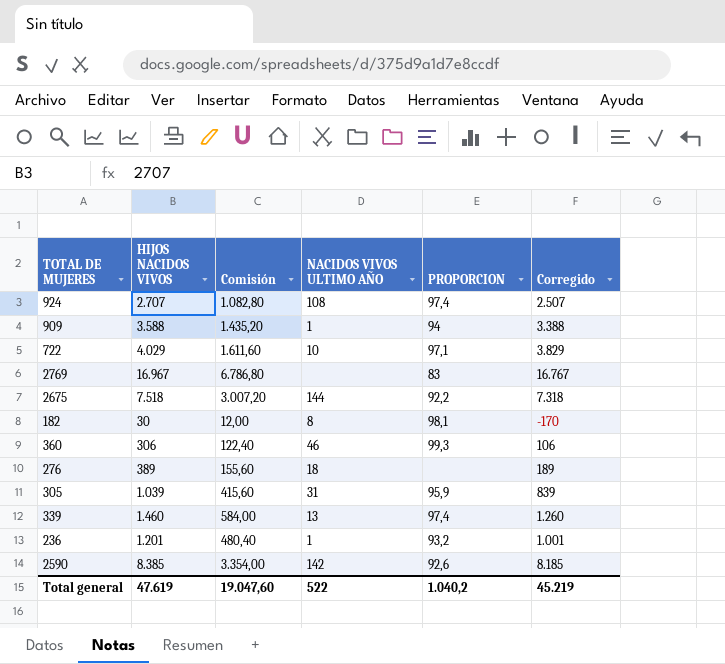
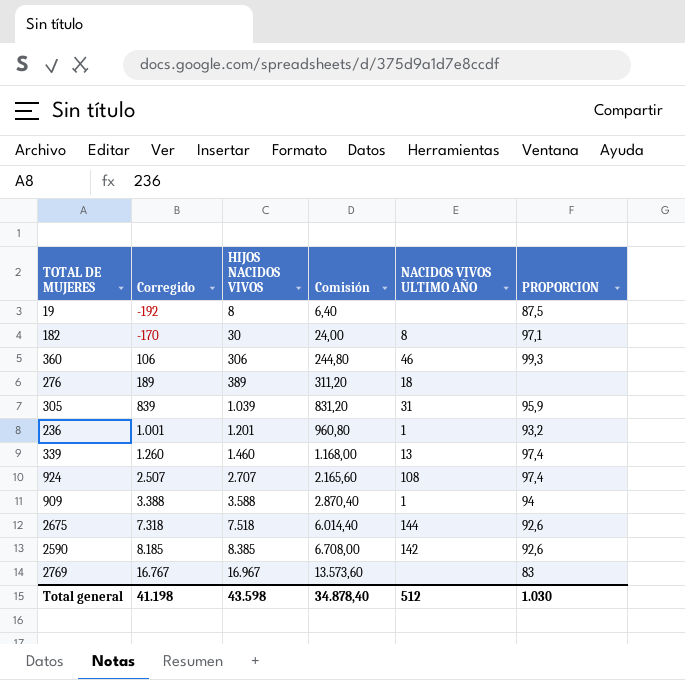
row order: none -> Corregido ascending
column Corregido | position: 6 -> 2
column Comisión | formula: [HIJOS NACIDOS VIVOS] * 0,4 -> [HIJOS NACIDOS VIVOS] * 0,8
row 722: 4.029 | 1.611,60 | 10 | 97,1 | 3.829 -> none
row 19: none -> -192 | 8 | 6,40 | none | 87,5
182 | PROPORCION: 98,1 -> 97,1
2675 | PROPORCION: 92,2 -> 92,6
Total general | Corregido: 45.219 -> 41.198
Total general | HIJOS NACIDOS VIVOS: 47.619 -> 43.598
Total general | Comisión: 19.047,60 -> 34.878,40
Total general | NACIDOS VIVOS ULTIMO AÑO: 522 -> 512
Total general | PROPORCION: 1.040,2 -> 1.030

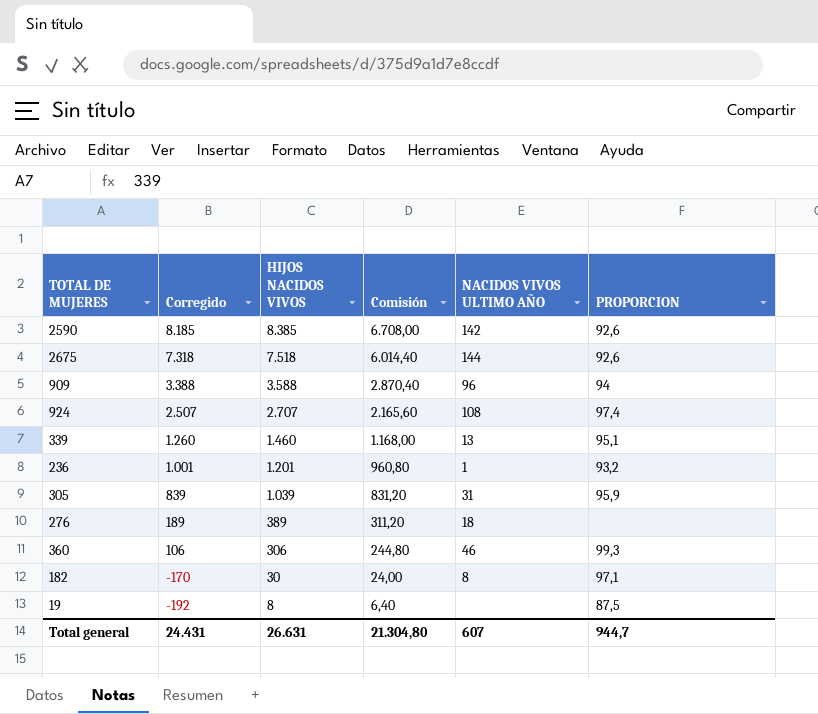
row order: Corregido ascending -> Corregido descending
row 2769: 16.767 | 16.967 | 13.573,60 | none | 83 -> none
909 | NACIDOS VIVOS ULTIMO AÑO: 1 -> 96
339 | PROPORCION: 97,4 -> 95,1
Total general | Corregido: 41.198 -> 24.431
Total general | HIJOS NACIDOS VIVOS: 43.598 -> 26.631
Total general | Comisión: 34.878,40 -> 21.304,80
Total general | NACIDOS VIVOS ULTIMO AÑO: 512 -> 607
Total general | PROPORCION: 1.030 -> 944,7

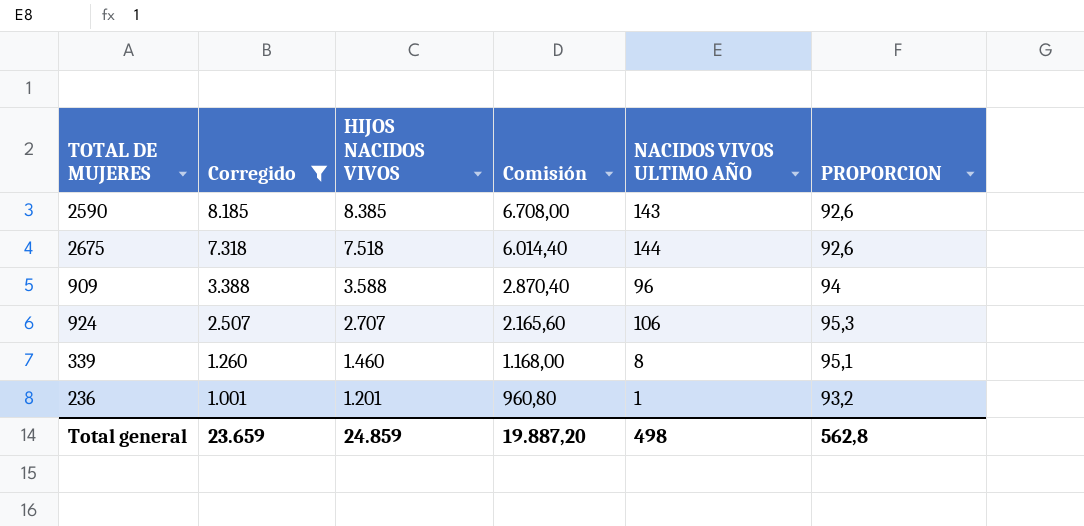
filter: none -> Corregido >= 1.001
2590 | NACIDOS VIVOS ULTIMO AÑO: 142 -> 143
924 | NACIDOS VIVOS ULTIMO AÑO: 108 -> 106
924 | PROPORCION: 97,4 -> 95,3
339 | NACIDOS VIVOS ULTIMO AÑO: 13 -> 8
Total general | Corregido: 24.431 -> 23.659
Total general | HIJOS NACIDOS VIVOS: 26.631 -> 24.859
Total general | Comisión: 21.304,80 -> 19.887,20
Total general | NACIDOS VIVOS ULTIMO AÑO: 607 -> 498
Total general | PROPORCION: 944,7 -> 562,8

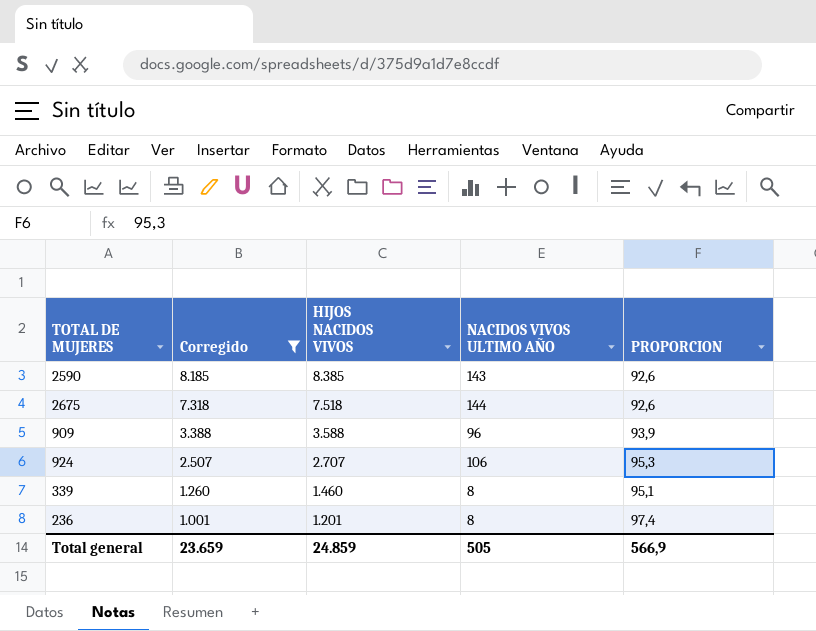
column Comisión | formula: [HIJOS NACIDOS VIVOS] * 0,8 -> none
909 | PROPORCION: 94 -> 93,9
236 | NACIDOS VIVOS ULTIMO AÑO: 1 -> 8
236 | PROPORCION: 93,2 -> 97,4
Total general | NACIDOS VIVOS ULTIMO AÑO: 498 -> 505
Total general | PROPORCION: 562,8 -> 566,9

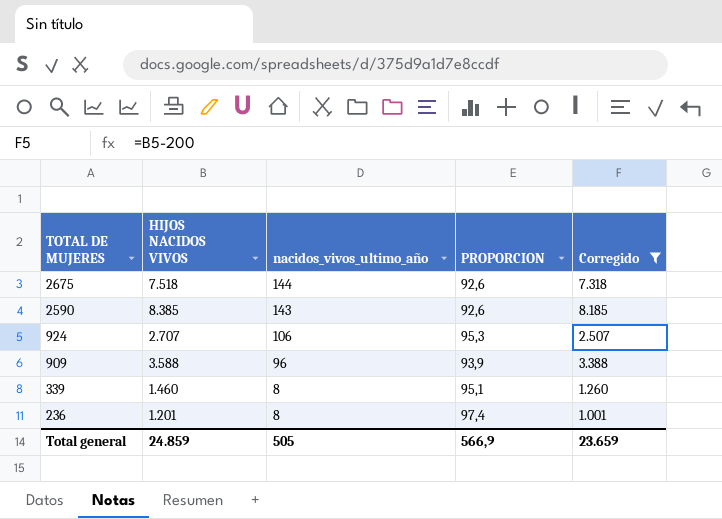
row order: Corregido descending -> TOTAL DE MUJERES descending
column name: NACIDOS VIVOS ULTIMO AÑO -> nacidos_vivos_ultimo_año
column Corregido | position: 2 -> 5

